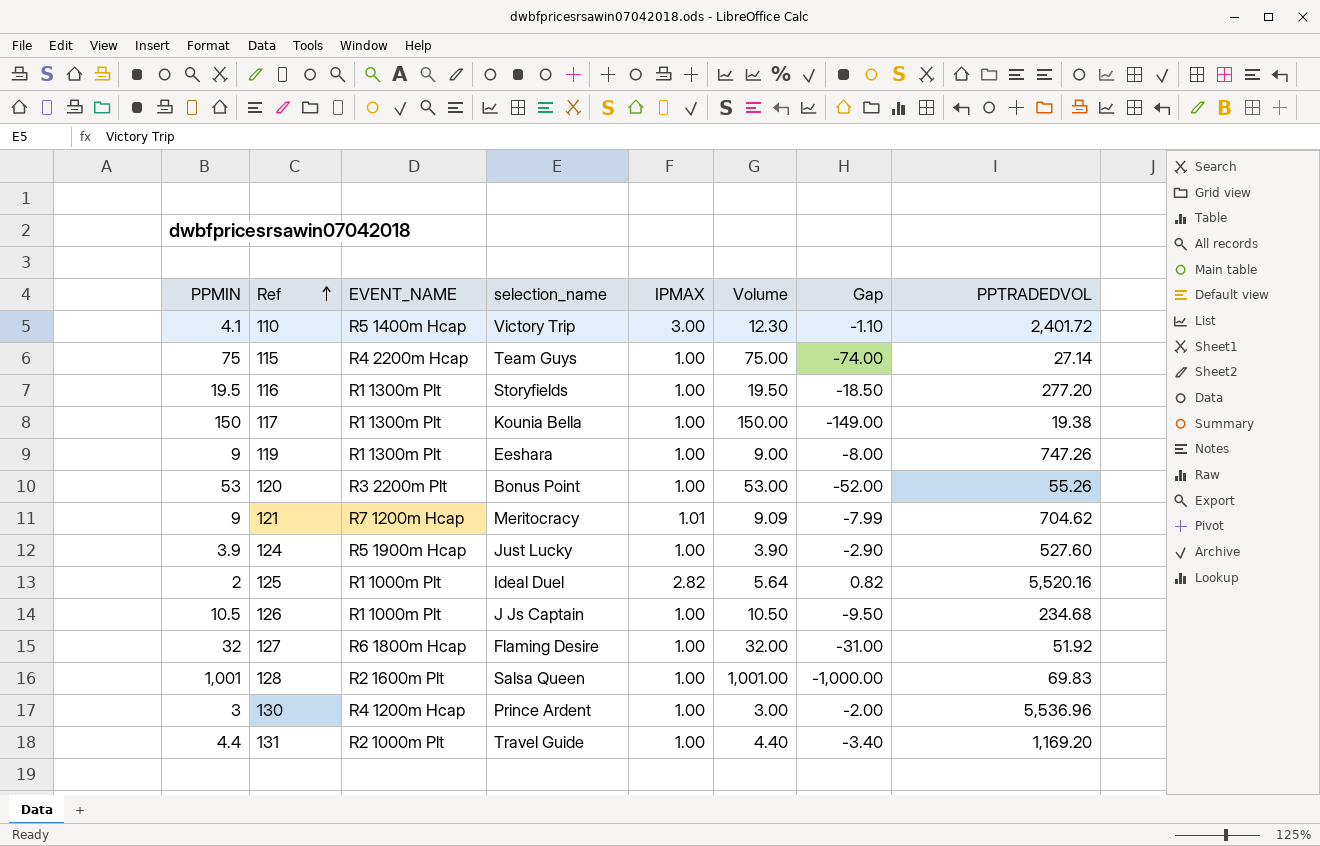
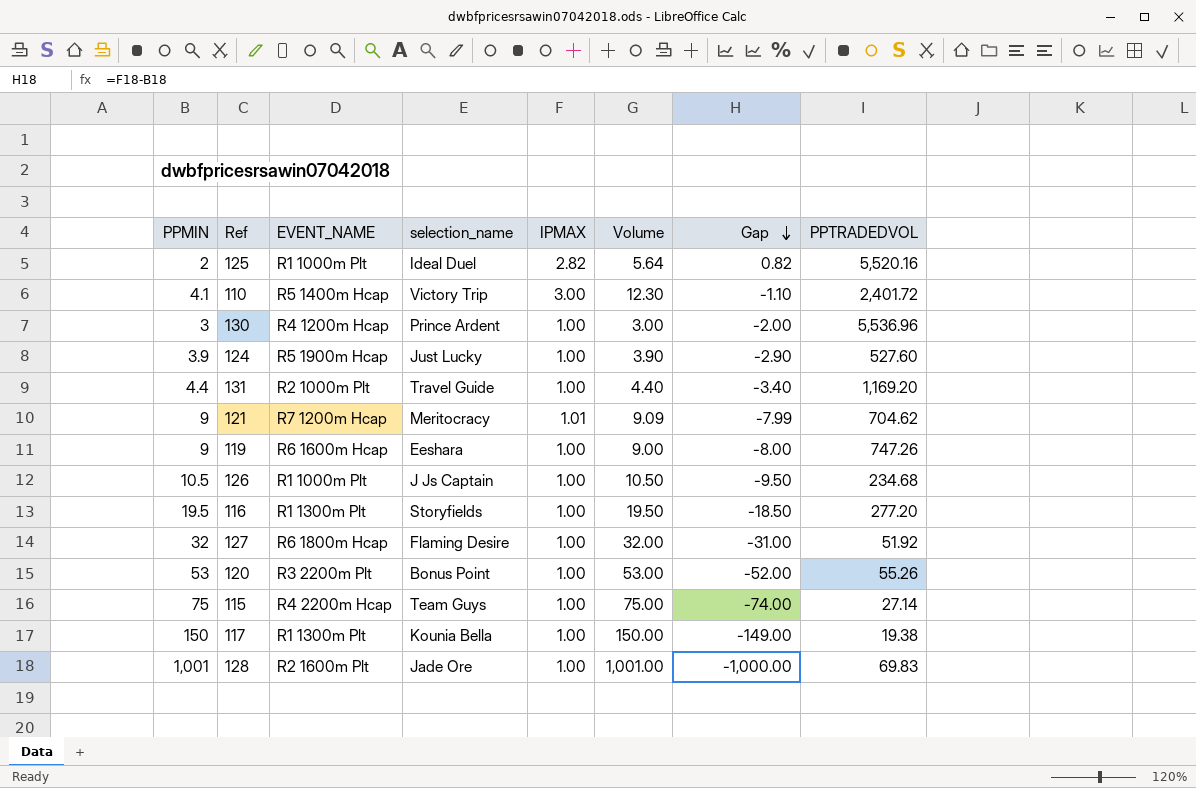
row order: Ref ascending -> Gap descending
119 | EVENT_NAME: R1 1300m Plt -> R6 1600m Hcap
128 | selection_name: Salsa Queen -> Jade Ore

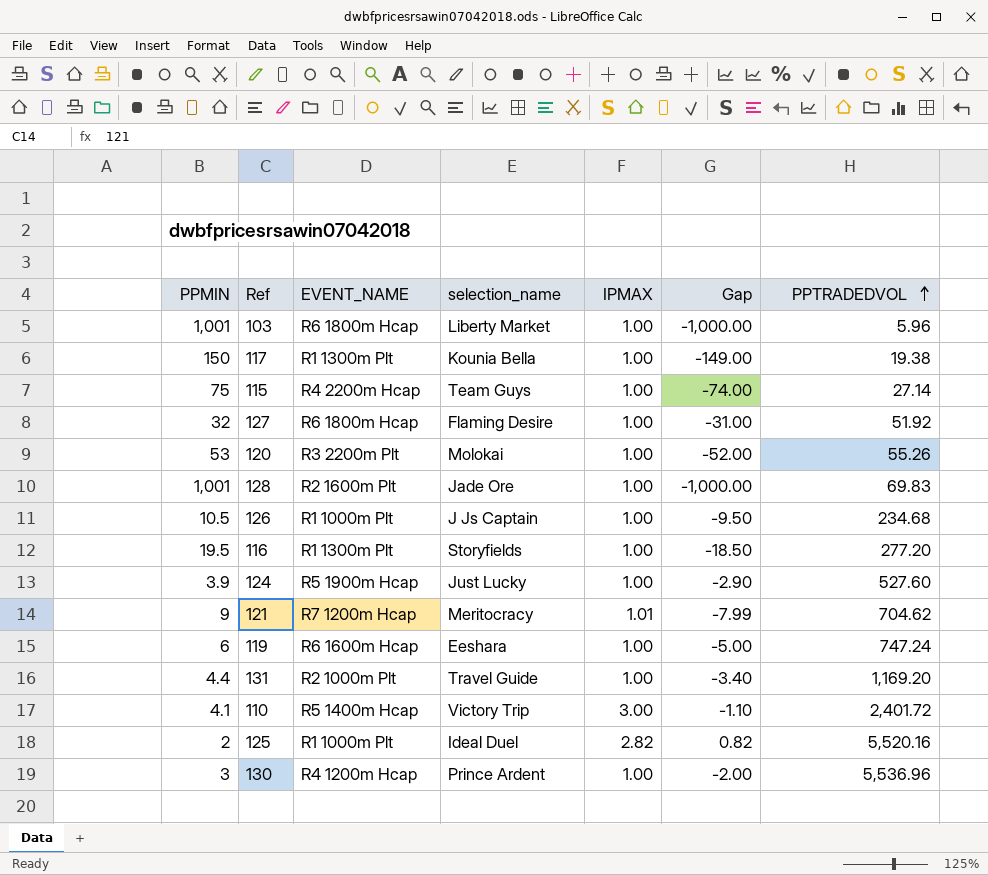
row order: Gap descending -> PPTRADEDVOL ascending
column Volume | formula: [PPMIN] * [IPMAX] -> none
row 103: none -> 1,001 | R6 1800m Hcap | Liberty Market | 1.00 | -1,000.00 | 5.96
120 | selection_name: Bonus Point -> Molokai
119 | PPMIN: 9 -> 6
119 | Gap: -8.00 -> -5.00
119 | PPTRADEDVOL: 747.26 -> 747.24

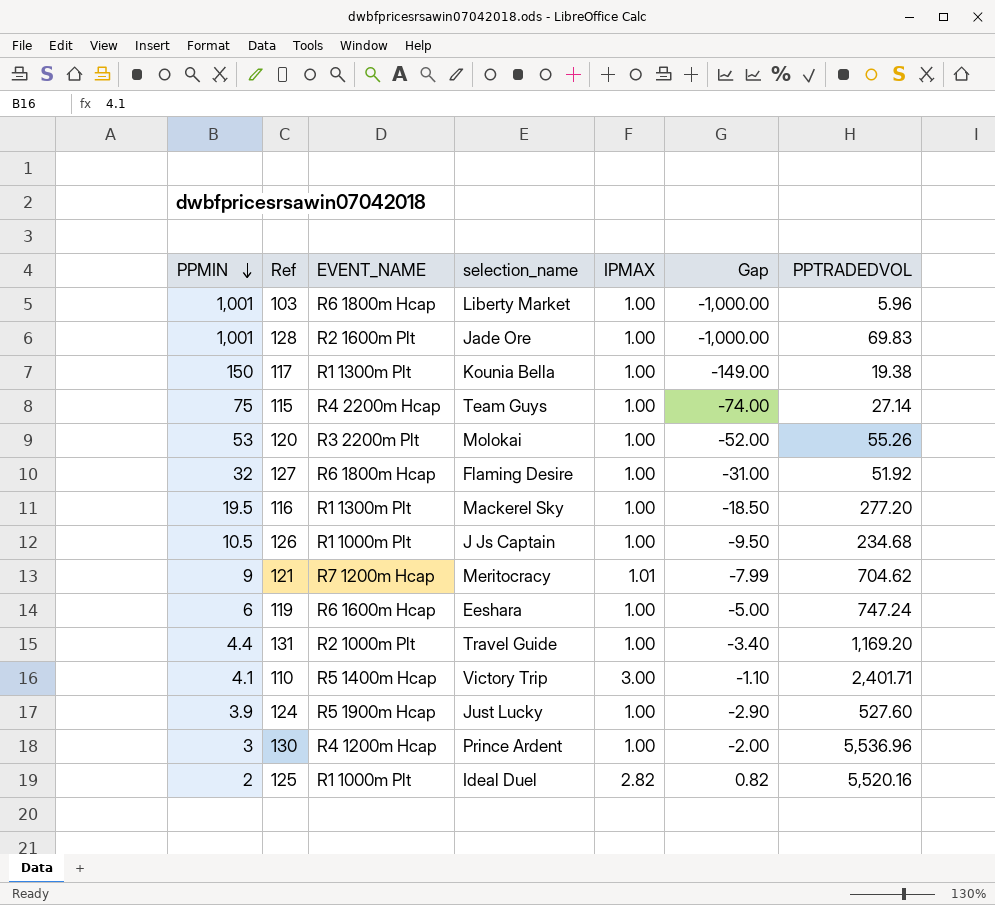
row order: PPTRADEDVOL ascending -> PPMIN descending
116 | selection_name: Storyfields -> Mackerel Sky
110 | PPTRADEDVOL: 2,401.72 -> 2,401.71

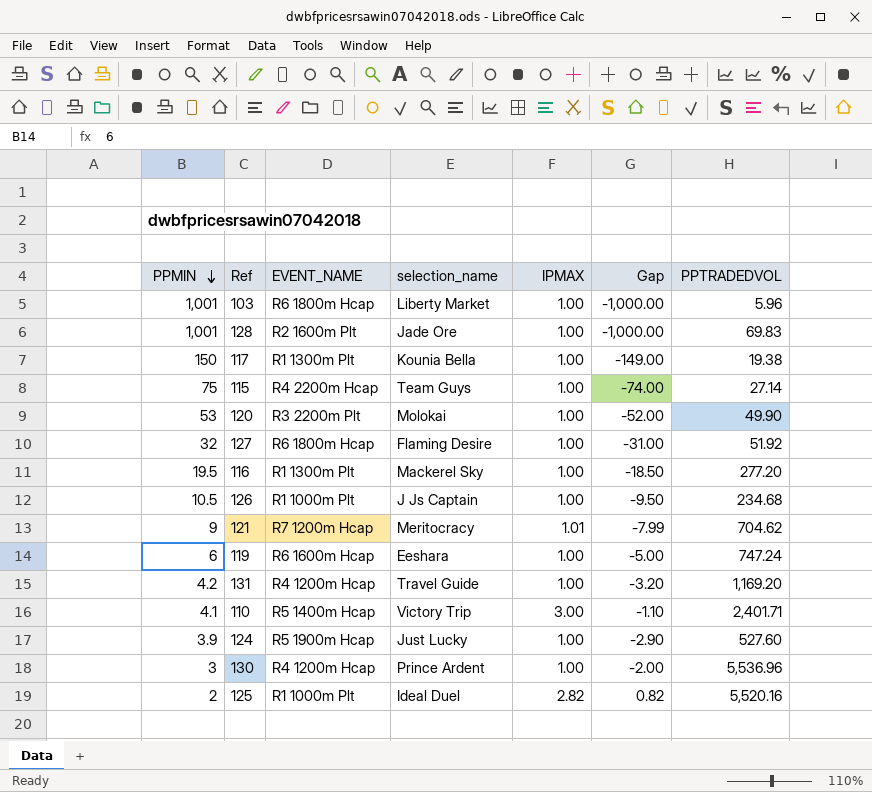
120 | PPTRADEDVOL: 55.26 -> 49.90
131 | PPMIN: 4.4 -> 4.2
131 | EVENT_NAME: R2 1000m Plt -> R4 1200m Hcap
131 | Gap: -3.40 -> -3.20

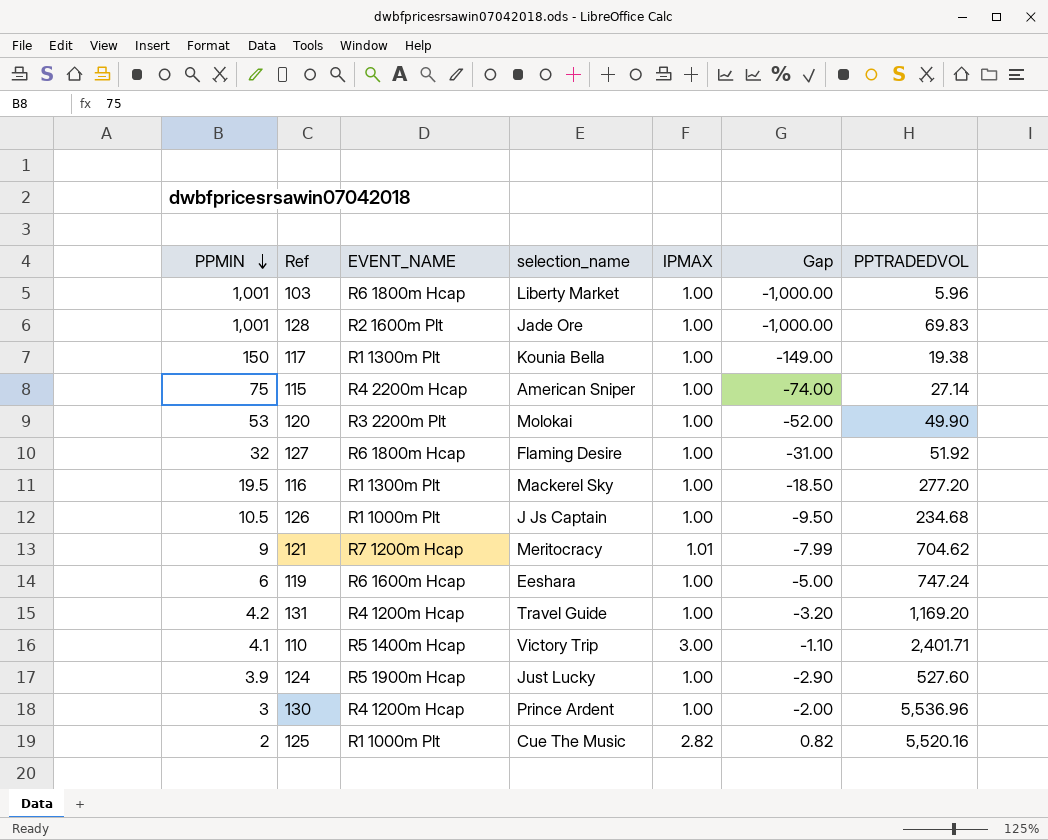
115 | selection_name: Team Guys -> American Sniper
125 | selection_name: Ideal Duel -> Cue The Music

